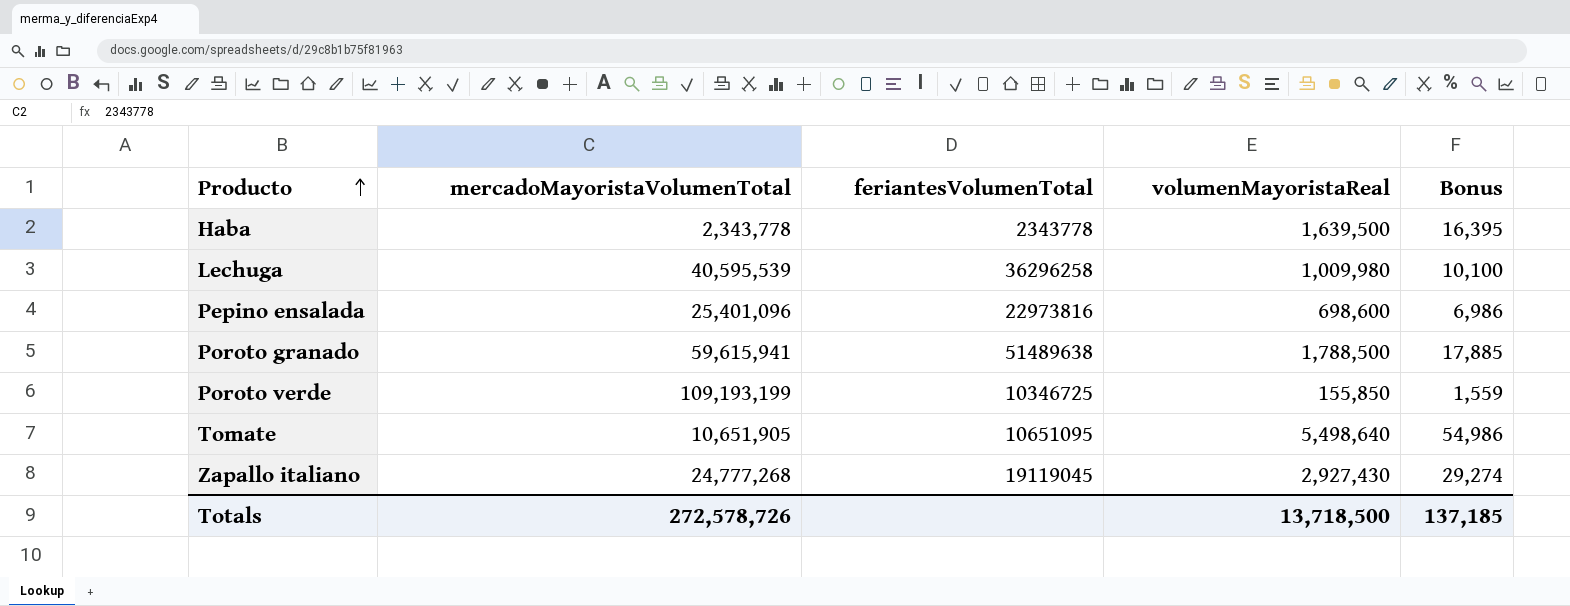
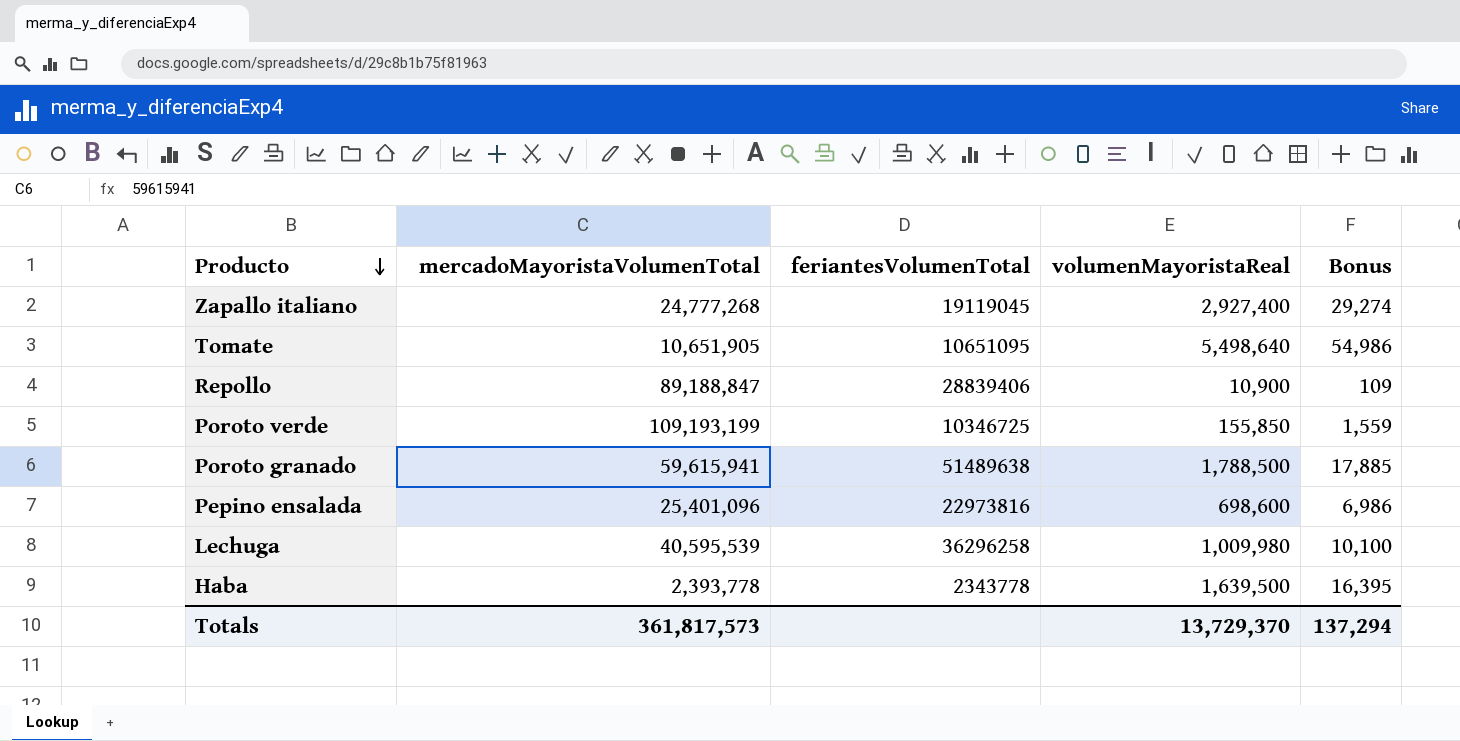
row order: Producto ascending -> Producto descending
Zapallo italiano | volumenMayoristaReal: 2,927,430 -> 2,927,400
row Repollo: none -> 89,188,847 | 28839406 | 10,900 | 109
Haba | mercadoMayoristaVolumenTotal: 2,343,778 -> 2,393,778
Totals | mercadoMayoristaVolumenTotal: 272,578,726 -> 361,817,573
Totals | volumenMayoristaReal: 13,718,500 -> 13,729,370
Totals | Bonus: 137,185 -> 137,294

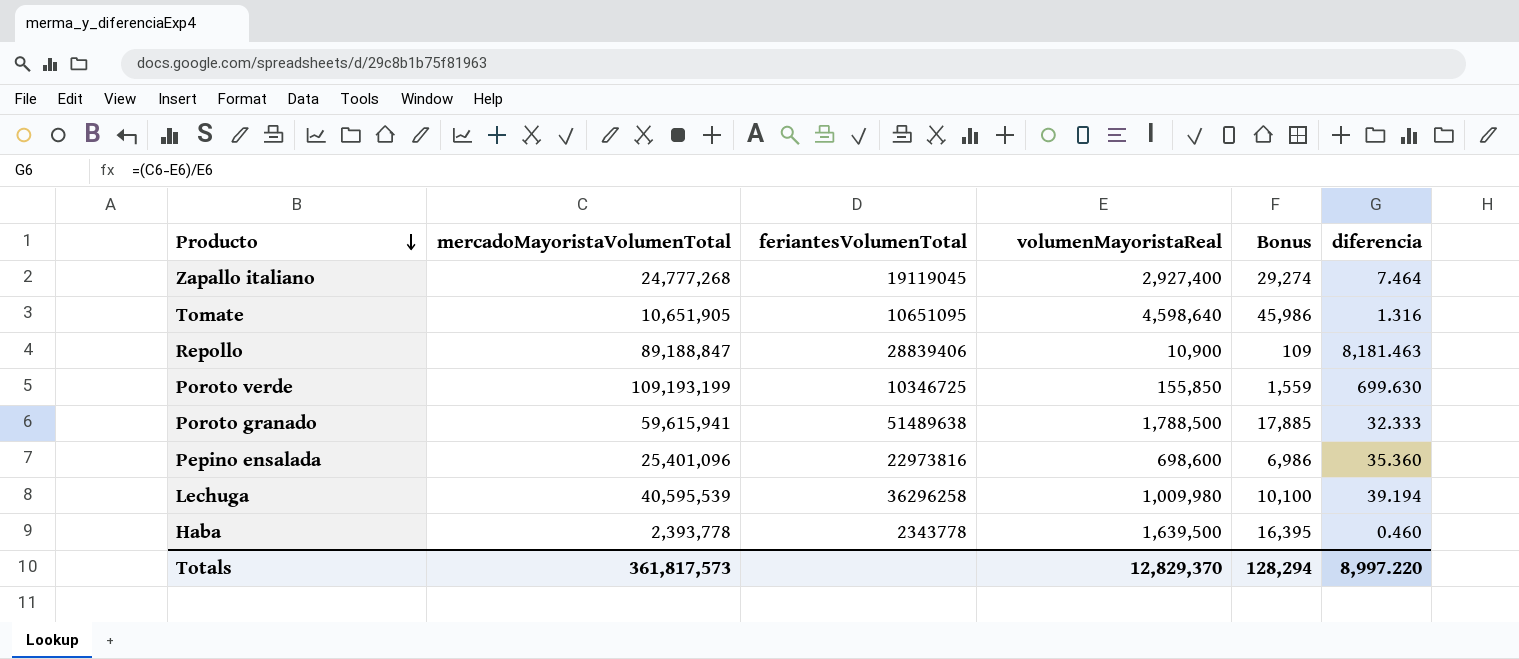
column diferencia | formula: none -> ([mercadoMayoristaVolumenTotal] - [volumenMayoristaReal]) / [volumenMayoristaReal]
Tomate | volumenMayoristaReal: 5,498,640 -> 4,598,640
Tomate | Bonus: 54,986 -> 45,986
Totals | volumenMayoristaReal: 13,729,370 -> 12,829,370
Totals | Bonus: 137,294 -> 128,294

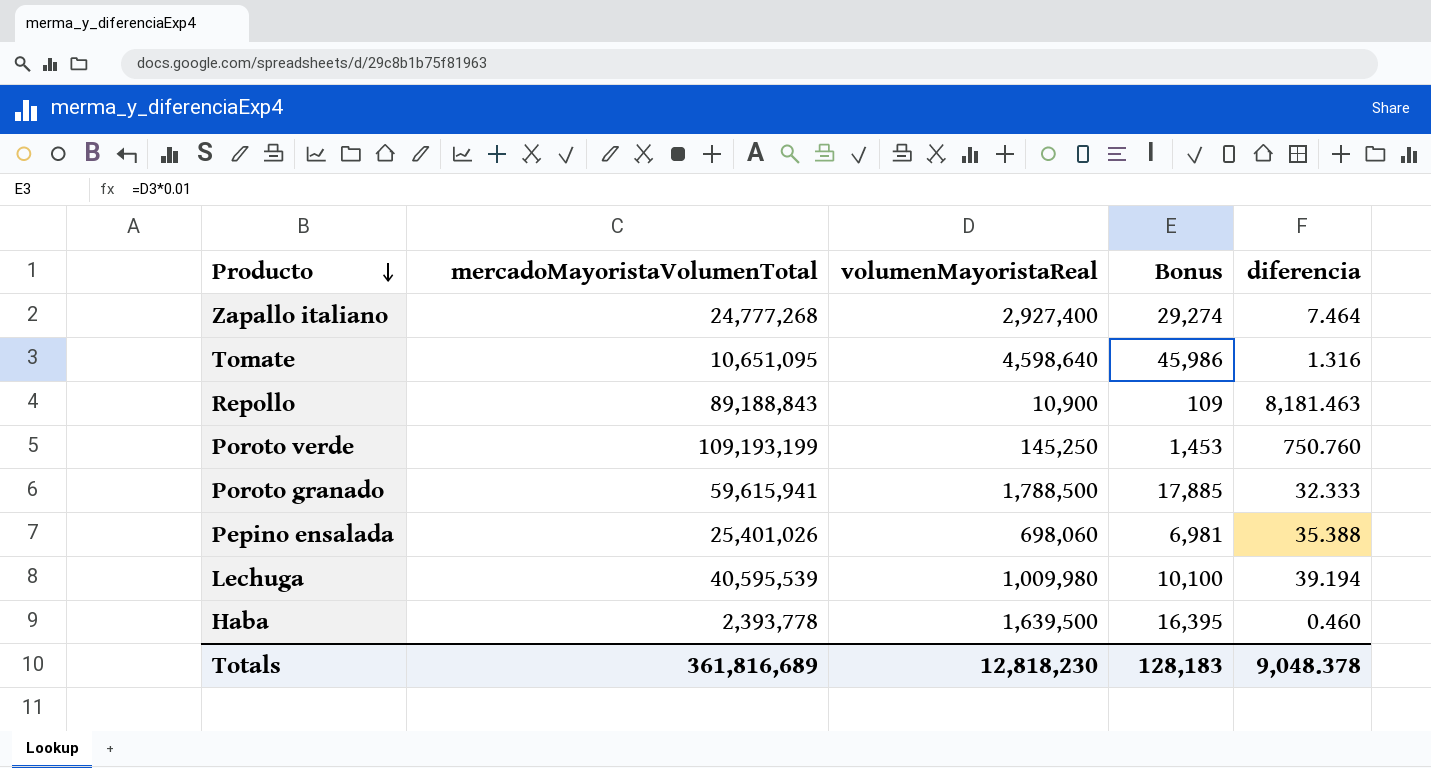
column feriantesVolumenTotal | position: 3 -> none
Tomate | mercadoMayoristaVolumenTotal: 10,651,905 -> 10,651,095
Repollo | mercadoMayoristaVolumenTotal: 89,188,847 -> 89,188,843
Poroto verde | volumenMayoristaReal: 155,850 -> 145,250
Poroto verde | Bonus: 1,559 -> 1,453
Poroto verde | diferencia: 699.630 -> 750.760
Pepino ensalada | mercadoMayoristaVolumenTotal: 25,401,096 -> 25,401,026
Pepino ensalada | volumenMayoristaReal: 698,600 -> 698,060
Pepino ensalada | Bonus: 6,986 -> 6,981
Pepino ensalada | diferencia: 35.360 -> 35.388
Totals | mercadoMayoristaVolumenTotal: 361,817,573 -> 361,816,689
Totals | volumenMayoristaReal: 12,829,370 -> 12,818,230
Totals | Bonus: 128,294 -> 128,183
Totals | diferencia: 8,997.220 -> 9,048.378

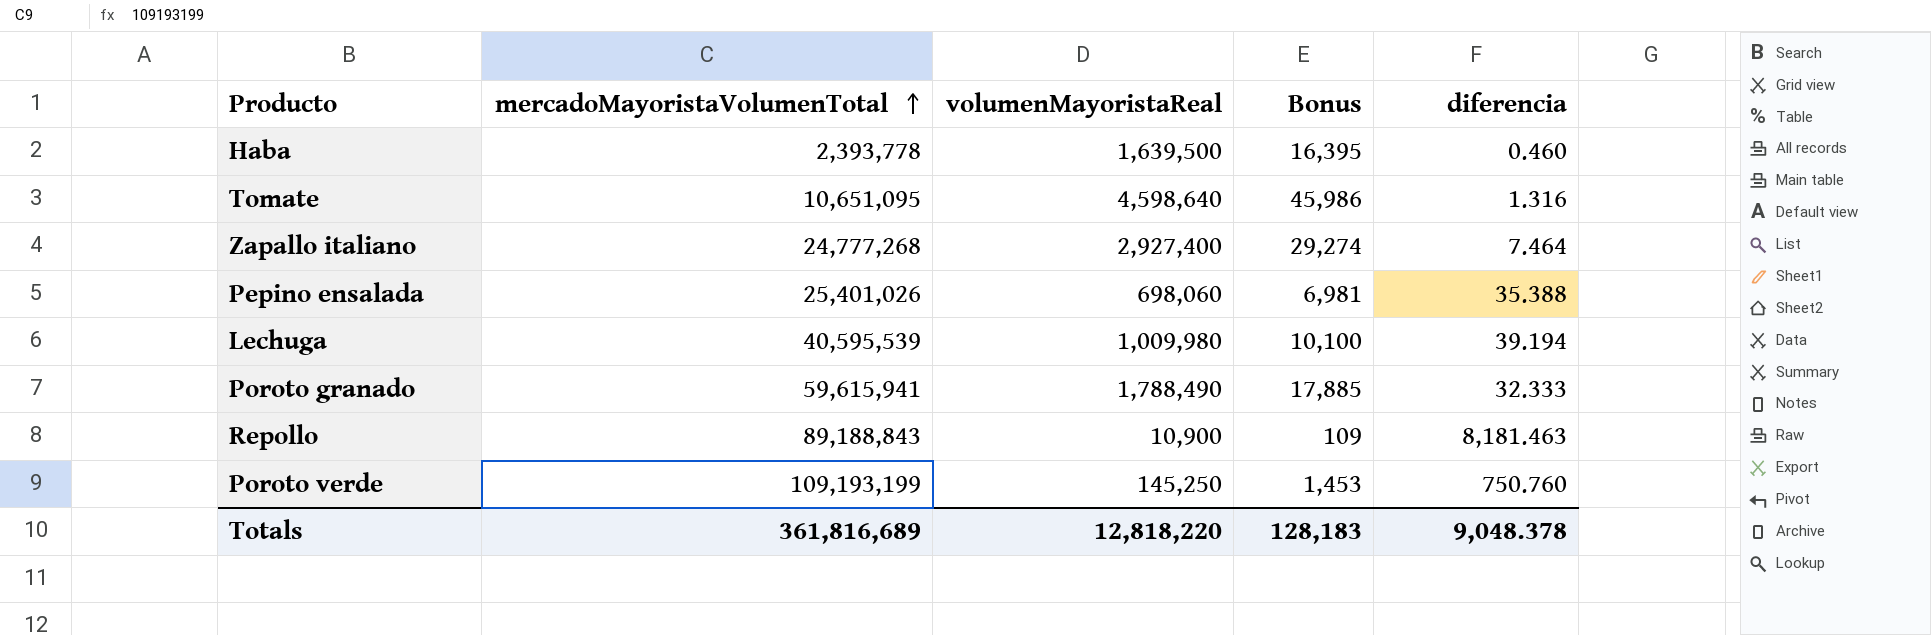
row order: Producto descending -> mercadoMayoristaVolumenTotal ascending
Poroto granado | volumenMayoristaReal: 1,788,500 -> 1,788,490
Totals | volumenMayoristaReal: 12,818,230 -> 12,818,220

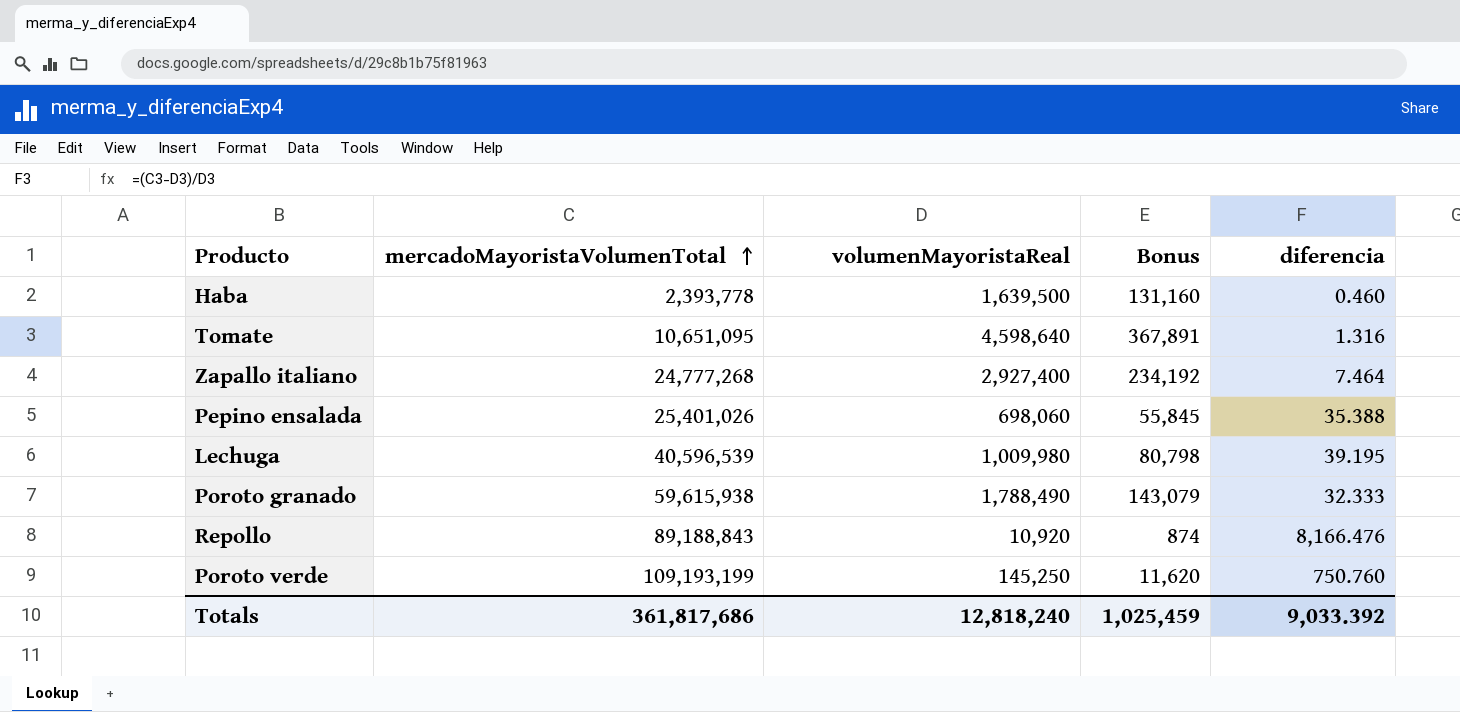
column Bonus | formula: [volumenMayoristaReal] * 0.01 -> [volumenMayoristaReal] * 0.08
Lechuga | mercadoMayoristaVolumenTotal: 40,595,539 -> 40,596,539
Lechuga | diferencia: 39.194 -> 39.195
Poroto granado | mercadoMayoristaVolumenTotal: 59,615,941 -> 59,615,938
Repollo | volumenMayoristaReal: 10,900 -> 10,920
Repollo | diferencia: 8,181.463 -> 8,166.476
Totals | mercadoMayoristaVolumenTotal: 361,816,689 -> 361,817,686
Totals | volumenMayoristaReal: 12,818,220 -> 12,818,240
Totals | Bonus: 128,183 -> 1,025,459
Totals | diferencia: 9,048.378 -> 9,033.392

